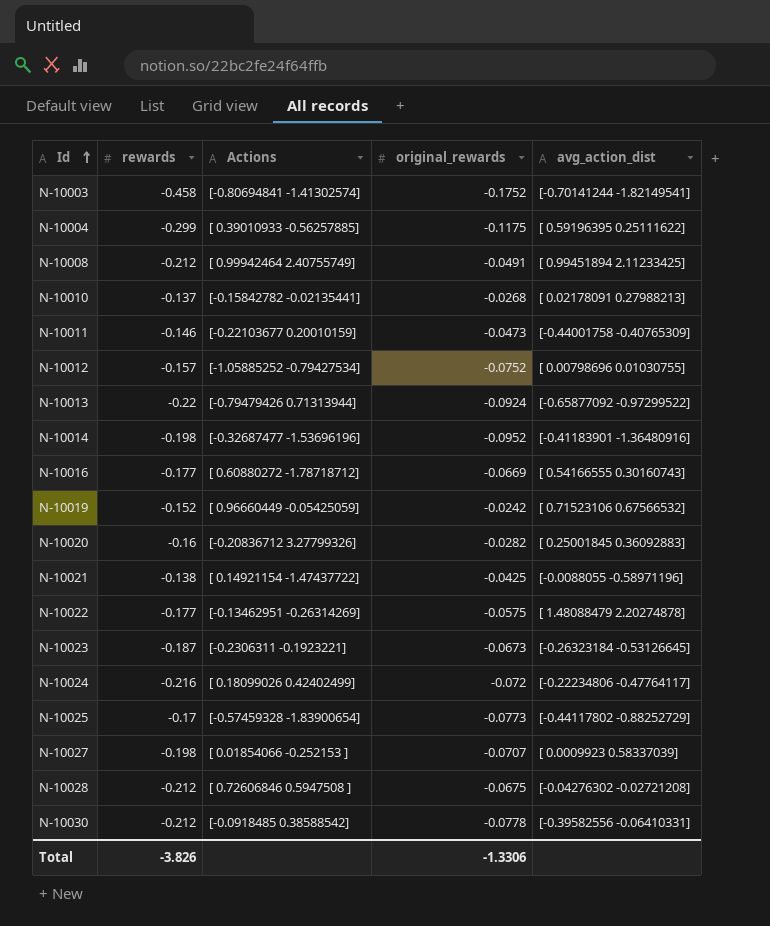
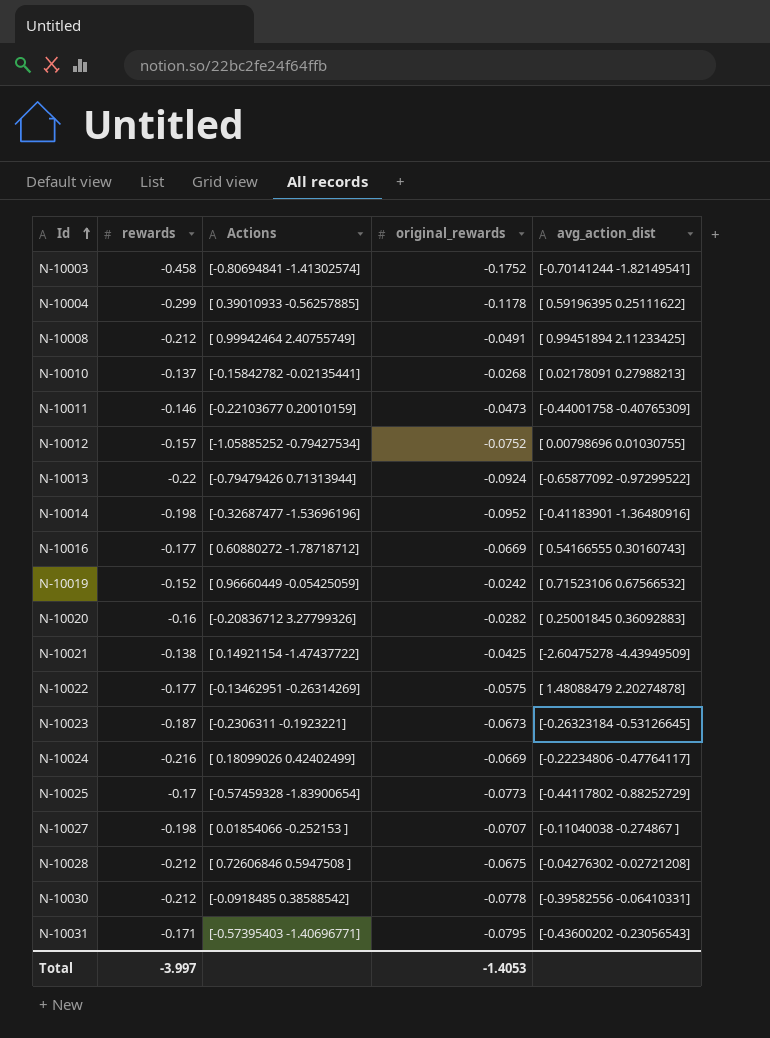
N-10004 | original_rewards: -0.1175 -> -0.1178
N-10021 | avg_action_dist: [-0.0088055 -0.58971196] -> [-2.60475278 -4.43949509]
N-10024 | original_rewards: -0.072 -> -0.0669
N-10027 | avg_action_dist: [ 0.0009923 0.58337039] -> [-0.11040038 -0.274867 ]
row N-10031: none -> -0.171 | [-0.57395403 -1.40696771] | -0.0795 | [-0.43600202 -0.23056543]
Total | rewards: -3.826 -> -3.997
Total | original_rewards: -1.3306 -> -1.4053

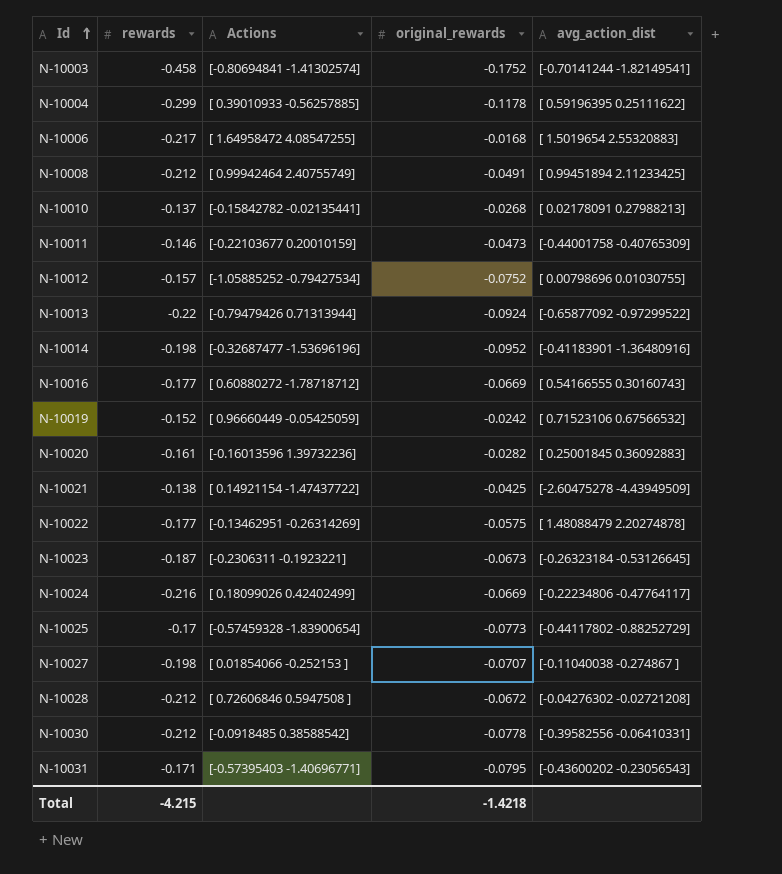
row N-10006: none -> -0.217 | [ 1.64958472 4.08547255] | -0.0168 | [ 1.5019654 2.55320883]
N-10020 | rewards: -0.16 -> -0.161
N-10020 | Actions: [-0.20836712 3.27799326] -> [-0.16013596 1.39732236]
N-10028 | original_rewards: -0.0675 -> -0.0672
Total | rewards: -3.997 -> -4.215
Total | original_rewards: -1.4053 -> -1.4218

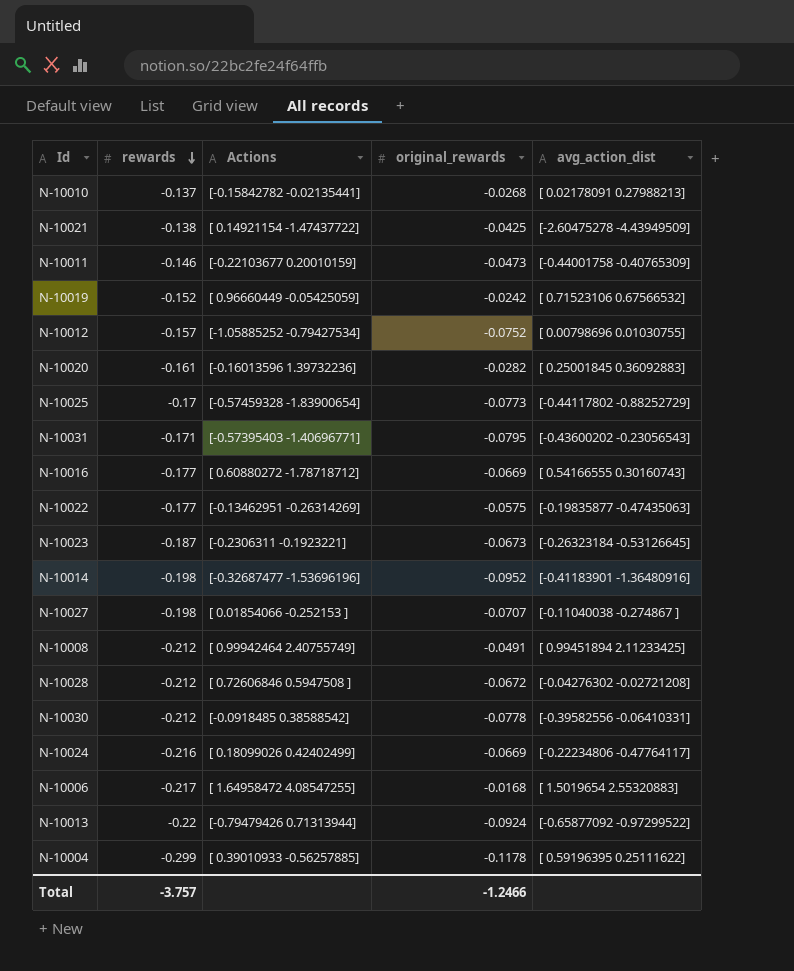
row order: Id ascending -> rewards descending
row N-10003: -0.458 | [-0.80694841 -1.41302574] | -0.1752 | [-0.70141244 -1.82149541] -> none
N-10022 | avg_action_dist: [ 1.48088479 2.20274878] -> [-0.19835877 -0.47435063]
Total | rewards: -4.215 -> -3.757
Total | original_rewards: -1.4218 -> -1.2466

